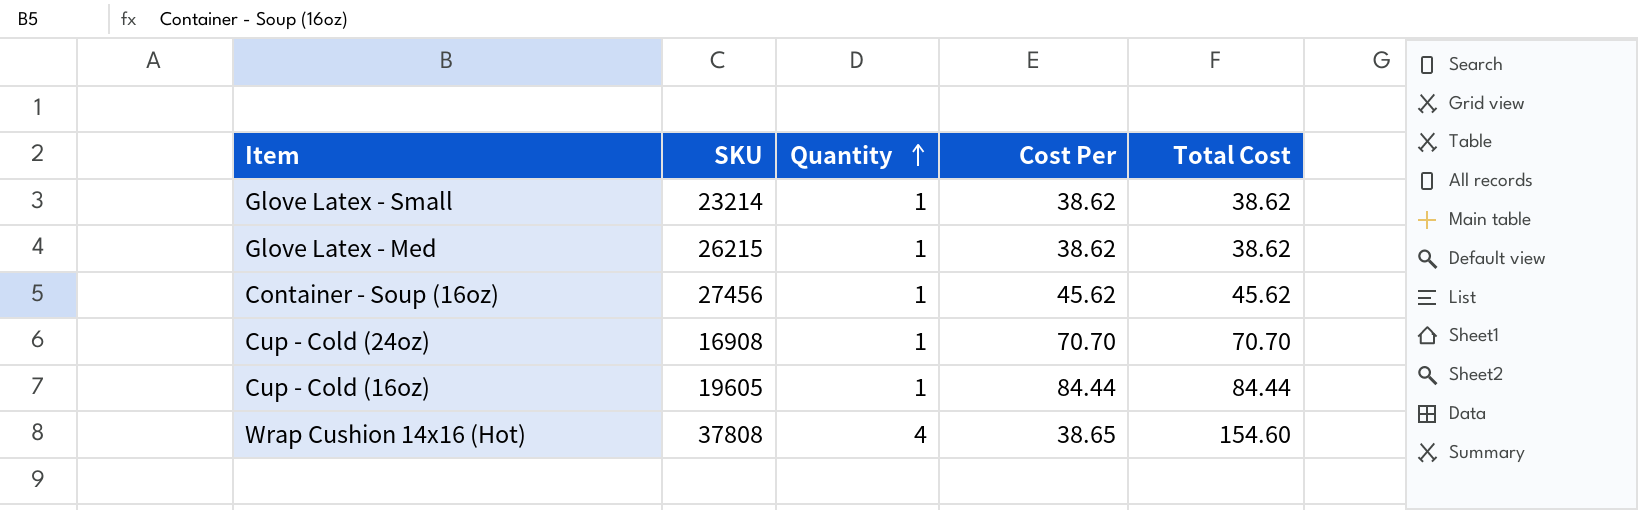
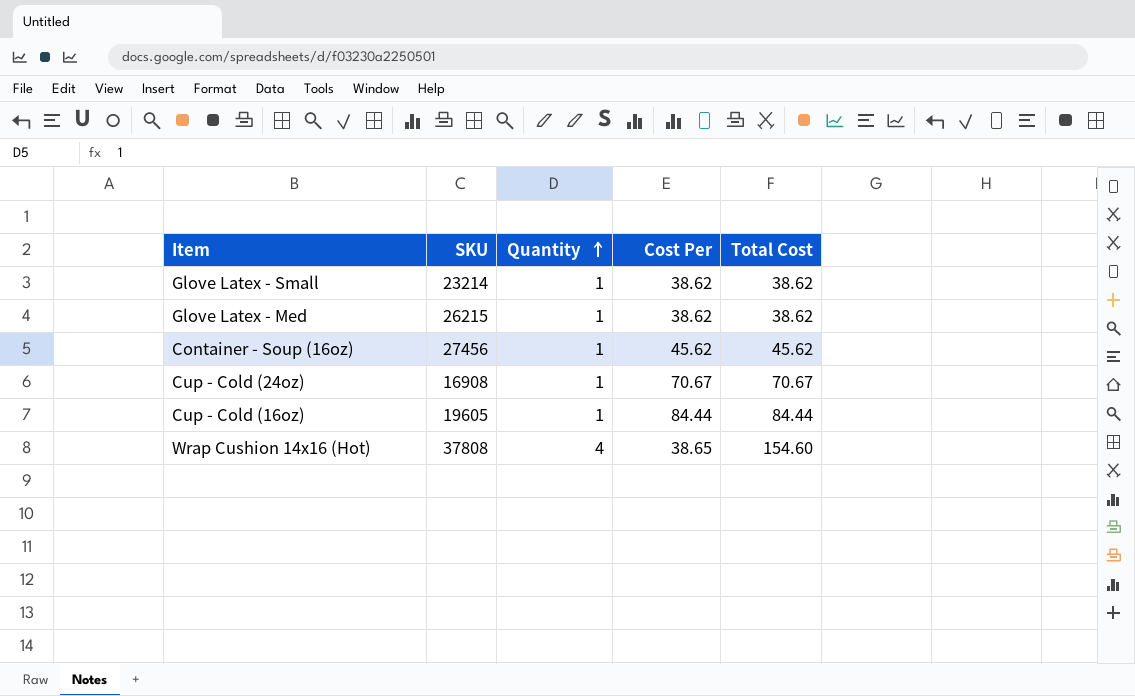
Cup - Cold (24oz) | Cost Per: 70.70 -> 70.67
Cup - Cold (24oz) | Total Cost: 70.70 -> 70.67

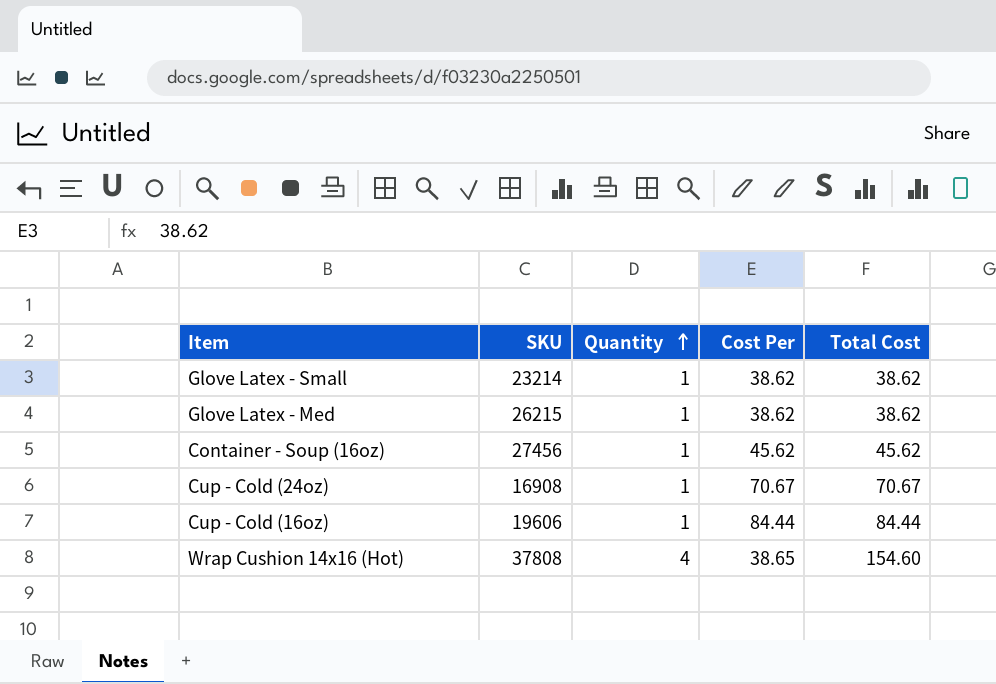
Cup - Cold (16oz) | SKU: 19605 -> 19606

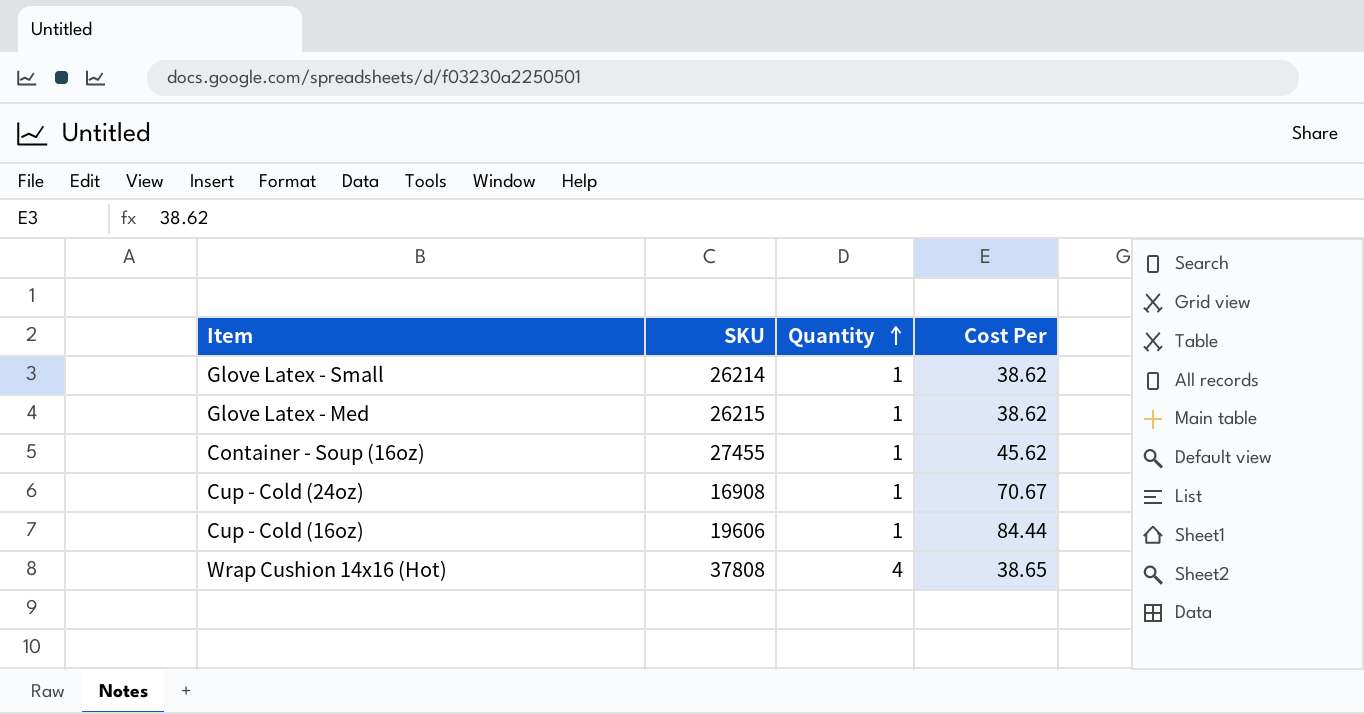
column Total Cost | formula: [Quantity] * [Cost Per] -> none
Glove Latex - Small | SKU: 23214 -> 26214
Container - Soup (16oz) | SKU: 27456 -> 27455

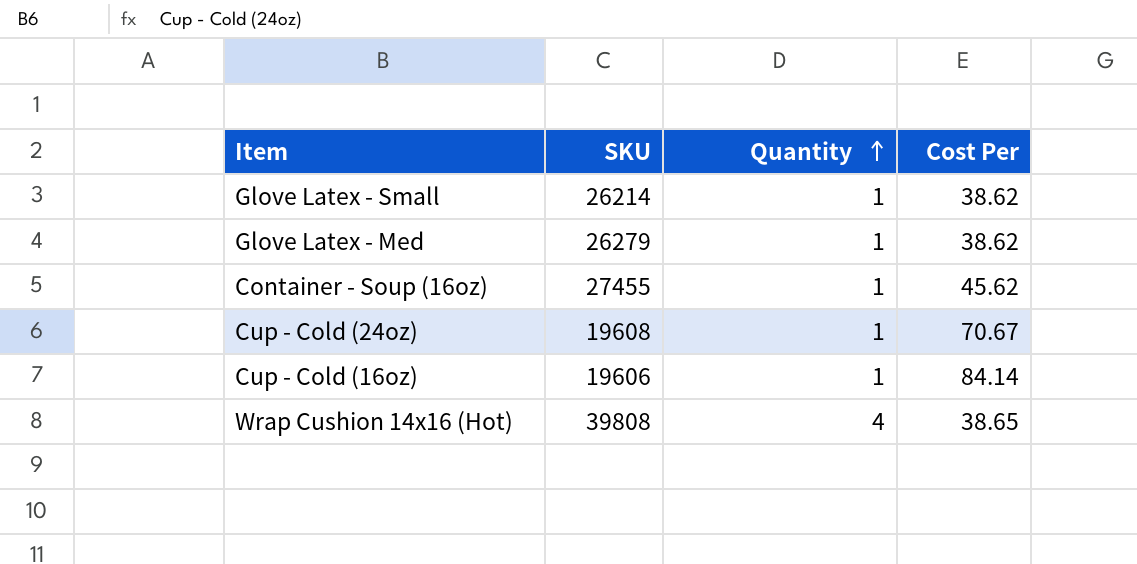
Glove Latex - Med | SKU: 26215 -> 26279
Cup - Cold (24oz) | SKU: 16908 -> 19608
Cup - Cold (16oz) | Cost Per: 84.44 -> 84.14
Wrap Cushion 14x16 (Hot) | SKU: 37808 -> 39808

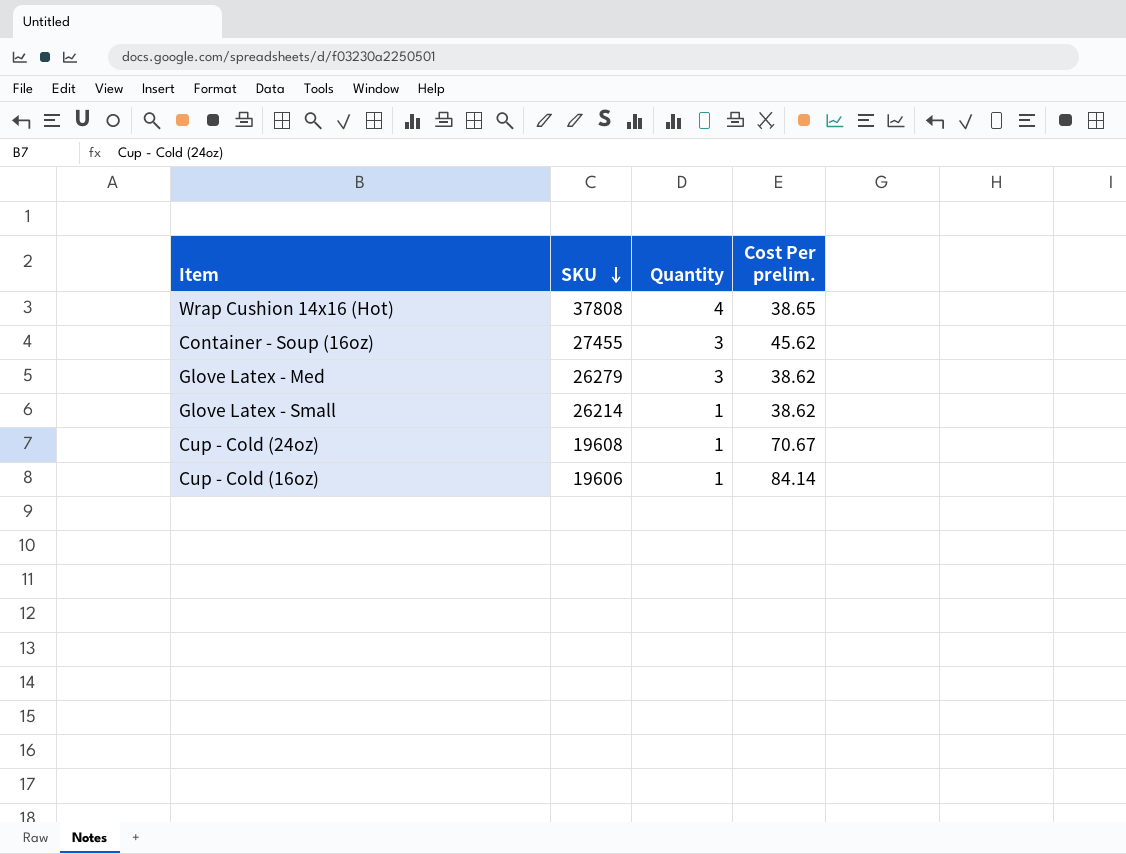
row order: Quantity ascending -> SKU descending
column name: Cost Per -> Cost Per prelim.
Wrap Cushion 14x16 (Hot) | SKU: 39808 -> 37808
Container - Soup (16oz) | Quantity: 1 -> 3
Glove Latex - Med | Quantity: 1 -> 3

